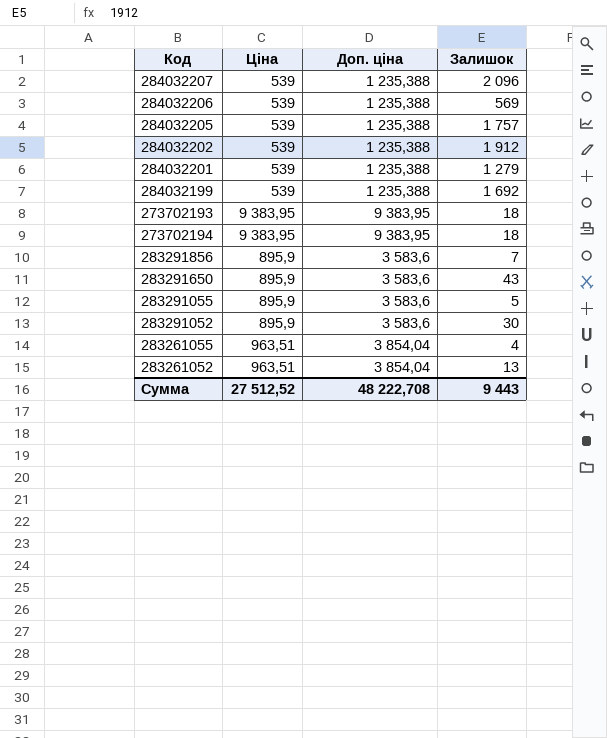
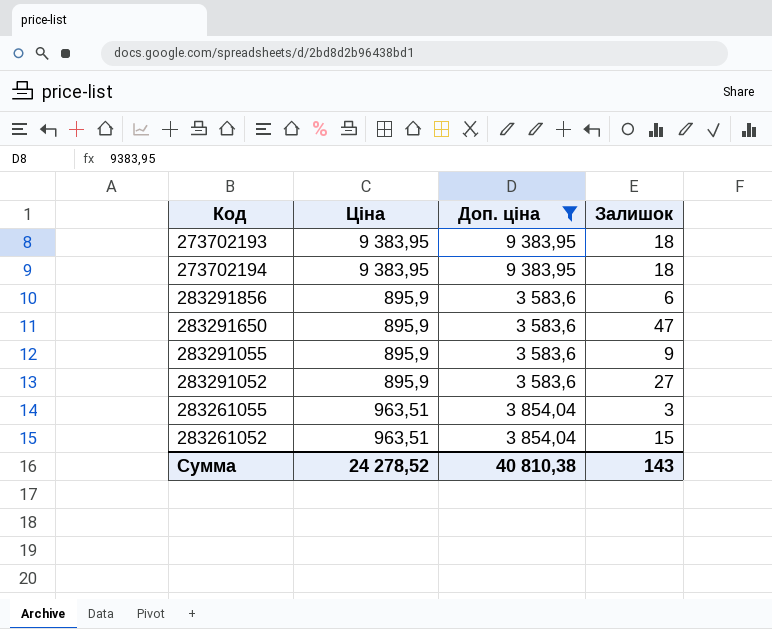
filter: none -> Доп. ціна != 1 235,388
283291856 | Залишок: 7 -> 6
283291650 | Залишок: 43 -> 47
283291055 | Залишок: 5 -> 9
283291052 | Залишок: 30 -> 27
283261055 | Залишок: 4 -> 3
283261052 | Залишок: 13 -> 15
Сумма | Ціна: 27 512,52 -> 24 278,52
Сумма | Доп. ціна: 48 222,708 -> 40 810,38
Сумма | Залишок: 9 443 -> 143

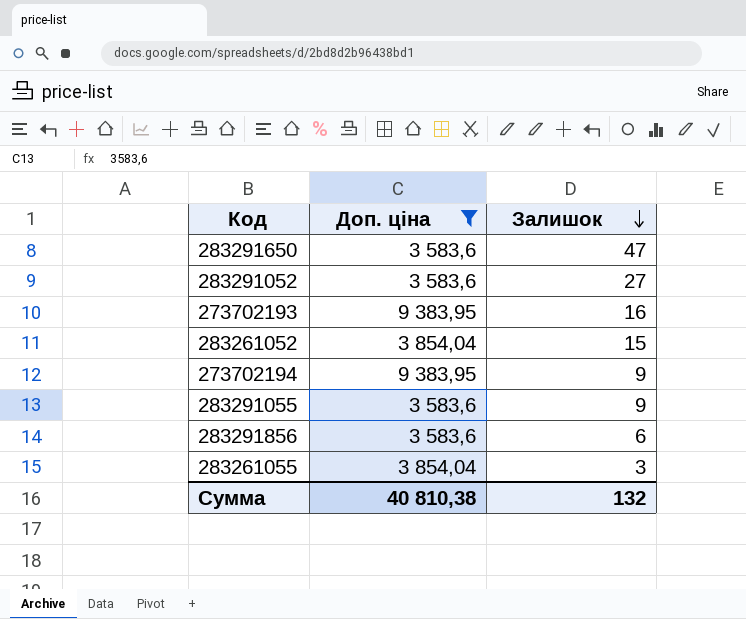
row order: none -> Залишок descending
column Ціна | position: 2 -> none
273702193 | Залишок: 18 -> 16
273702194 | Залишок: 18 -> 9
Сумма | Залишок: 143 -> 132

